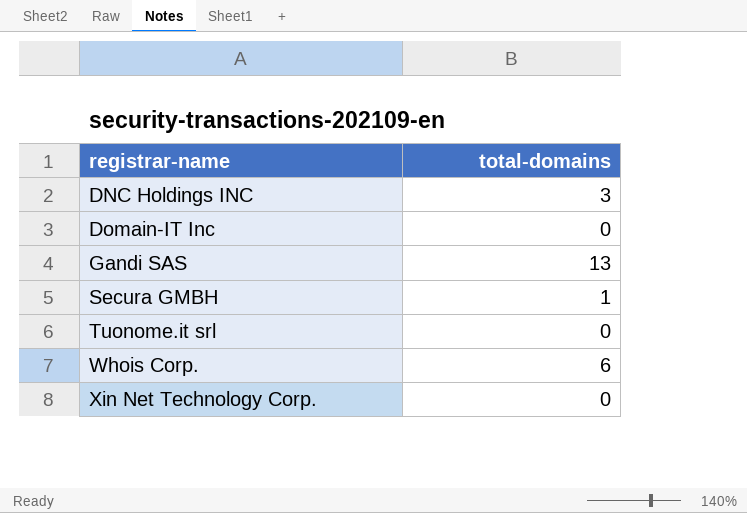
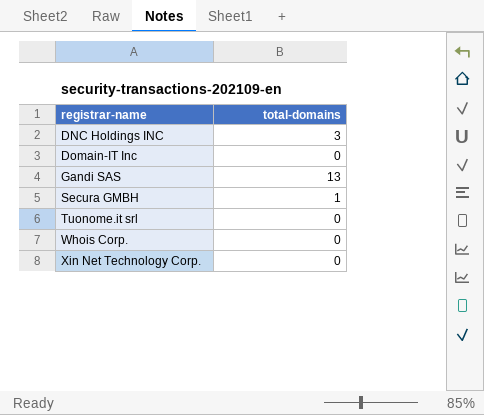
Whois Corp. | total-domains: 6 -> 0

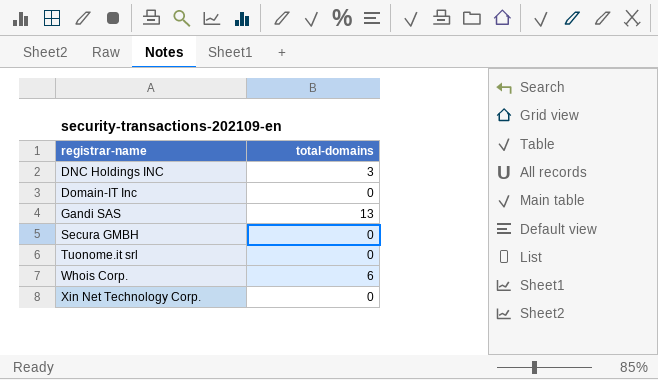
Secura GMBH | total-domains: 1 -> 0
Whois Corp. | total-domains: 0 -> 6

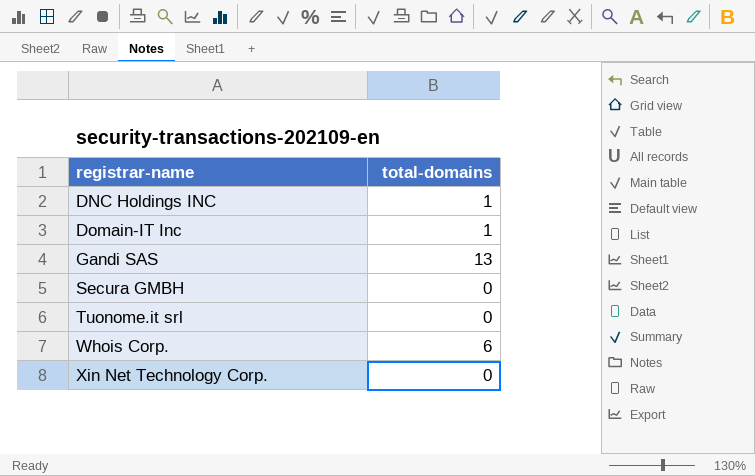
DNC Holdings INC | total-domains: 3 -> 1
Domain-IT Inc | total-domains: 0 -> 1

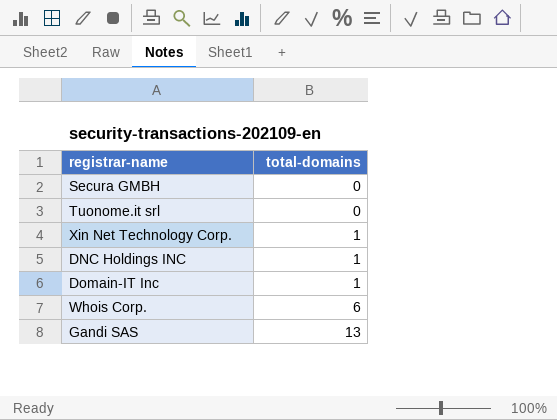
row order: registrar-name ascending -> total-domains ascending
Xin Net Technology Corp. | total-domains: 0 -> 1

